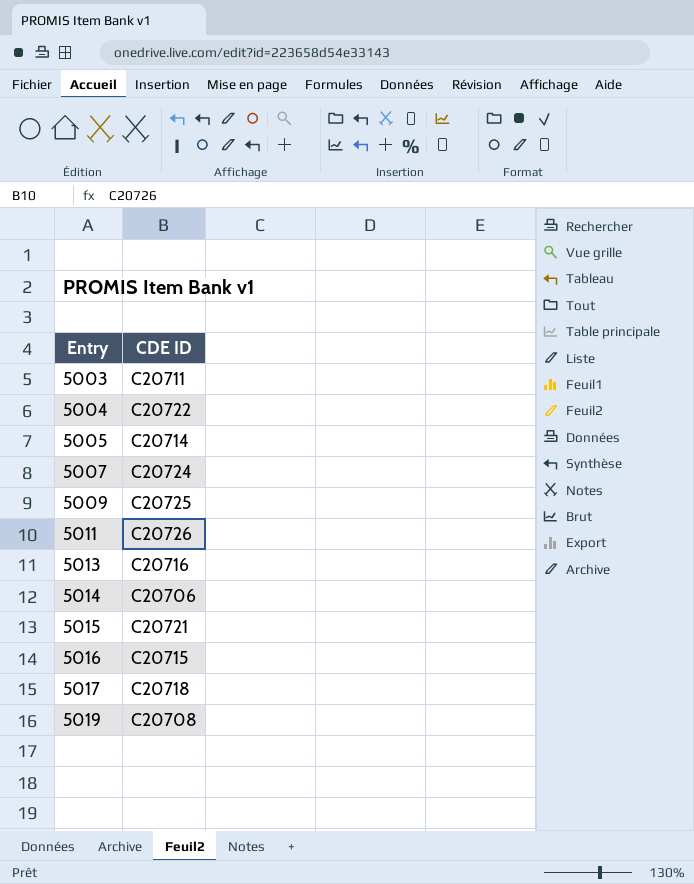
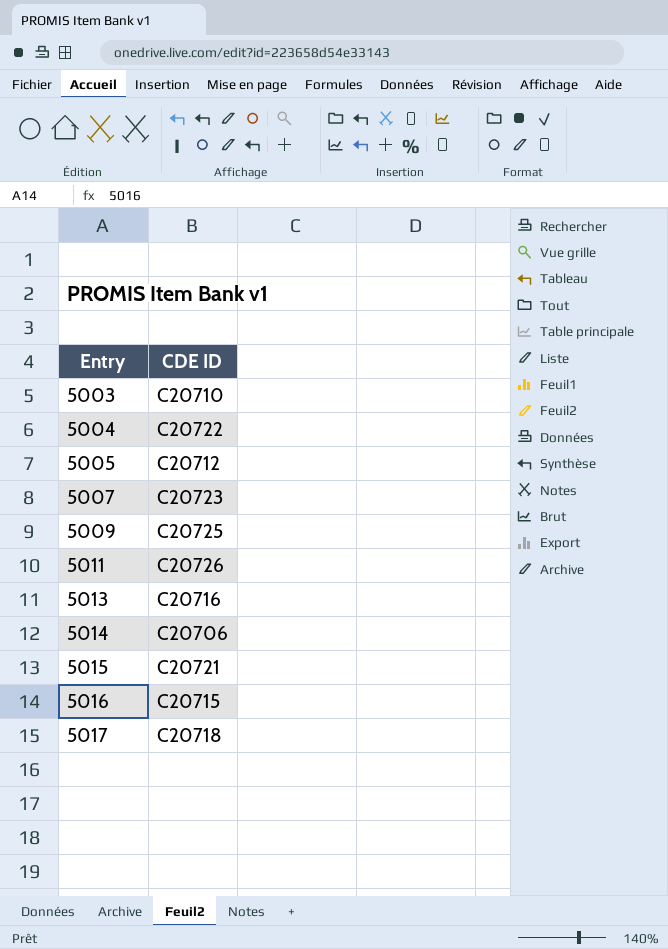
row 5019: C20708 -> none
5003 | CDE ID: C20711 -> C20710
5005 | CDE ID: C20714 -> C20712
5007 | CDE ID: C20724 -> C20723

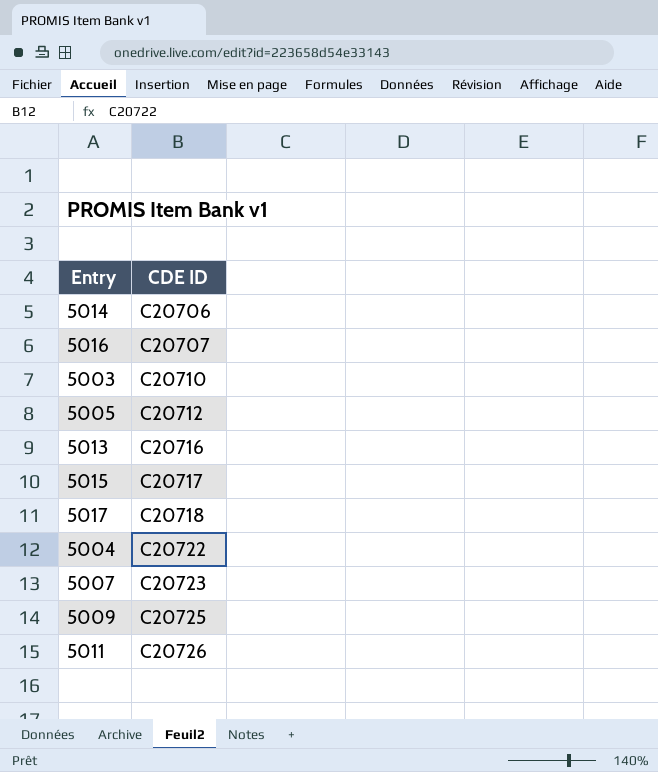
row order: Entry ascending -> CDE ID ascending
5016 | CDE ID: C20715 -> C20707
5015 | CDE ID: C20721 -> C20717

